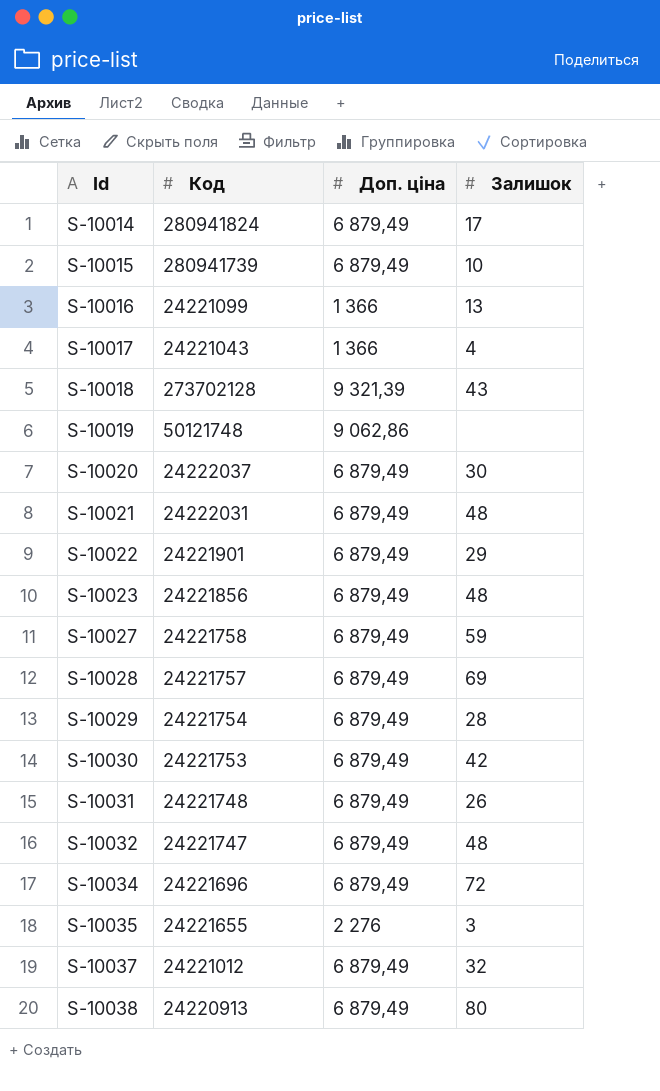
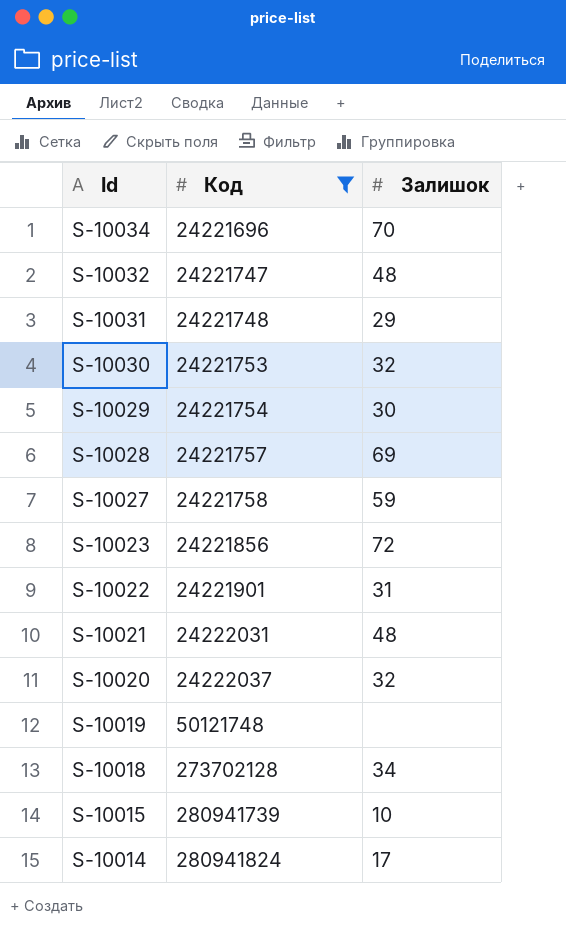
filter: none -> Код >= 24221696
row order: Id ascending -> Id descending
column Доп. ціна | position: 3 -> none
S-10034 | Залишок: 72 -> 70
S-10031 | Залишок: 26 -> 29
S-10030 | Залишок: 42 -> 32
S-10029 | Залишок: 28 -> 30
S-10023 | Залишок: 48 -> 72
S-10022 | Залишок: 29 -> 31
S-10020 | Залишок: 30 -> 32
S-10018 | Залишок: 43 -> 34

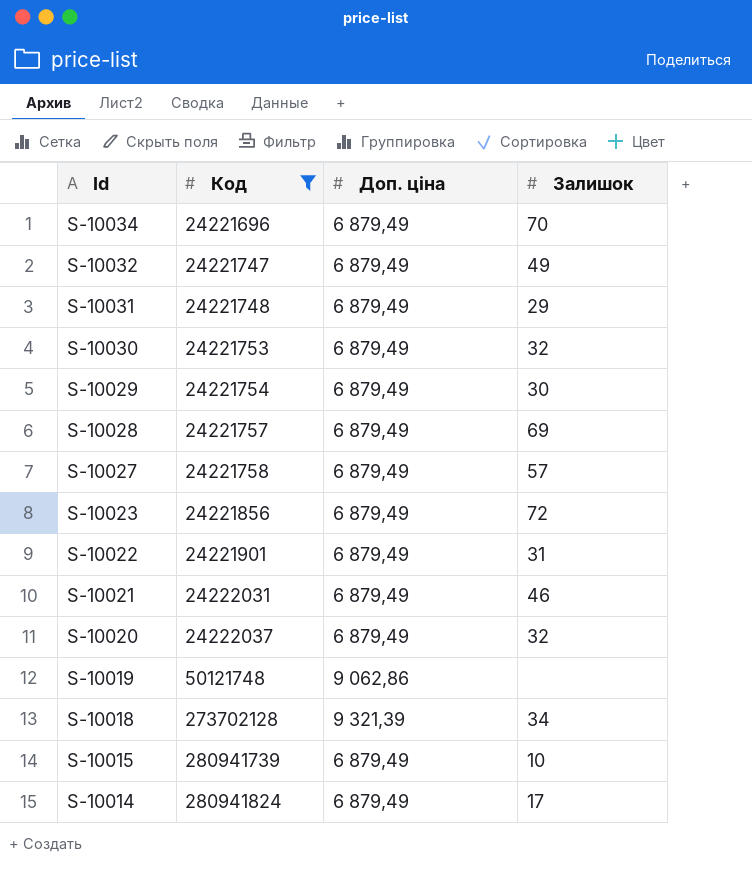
column Доп. ціна | position: none -> 3
S-10032 | Залишок: 48 -> 49
S-10027 | Залишок: 59 -> 57
S-10021 | Залишок: 48 -> 46

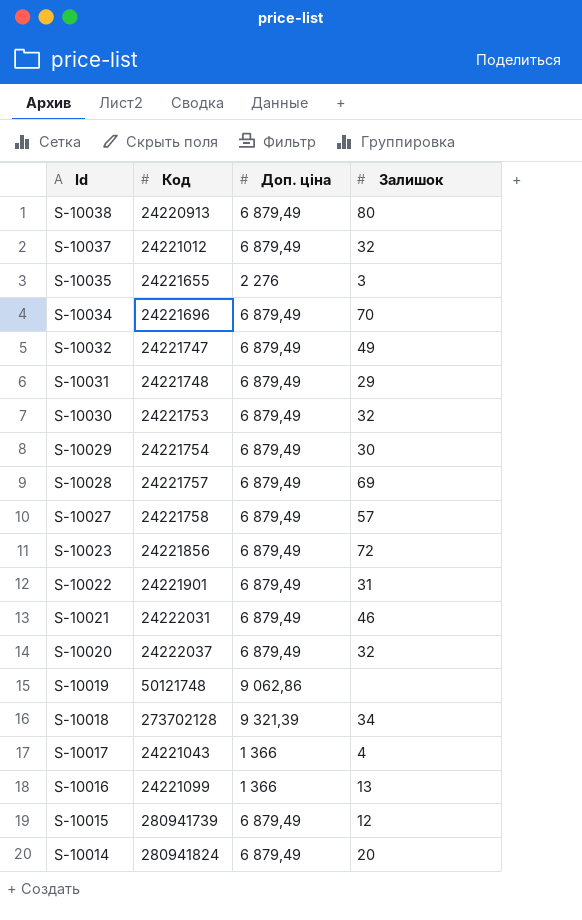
filter: Код >= 24221696 -> none
S-10015 | Залишок: 10 -> 12
S-10014 | Залишок: 17 -> 20

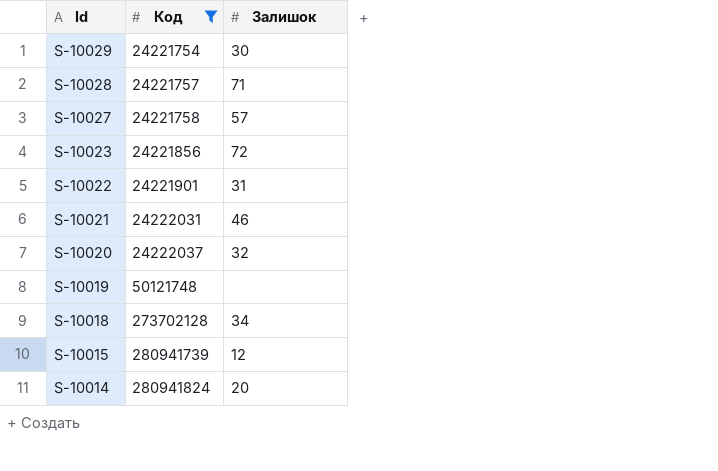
filter: none -> Код >= 24221754
column Доп. ціна | position: 3 -> none
S-10028 | Залишок: 69 -> 71

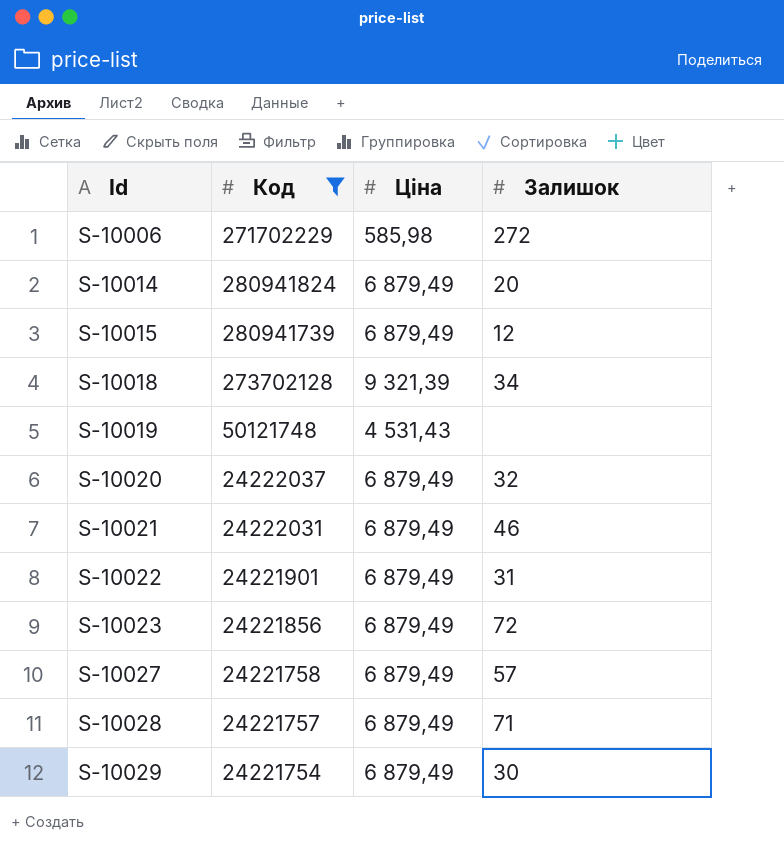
row order: Id descending -> Id ascending
column Ціна | position: none -> 3
row S-10006: none -> 271702229 | 585,98 | 272

